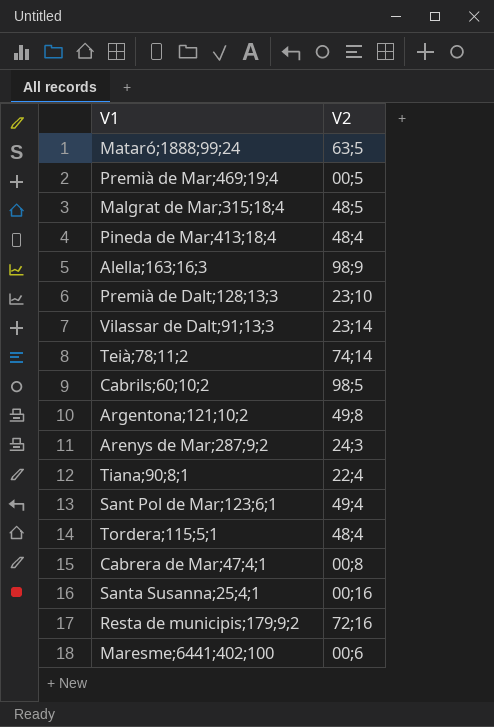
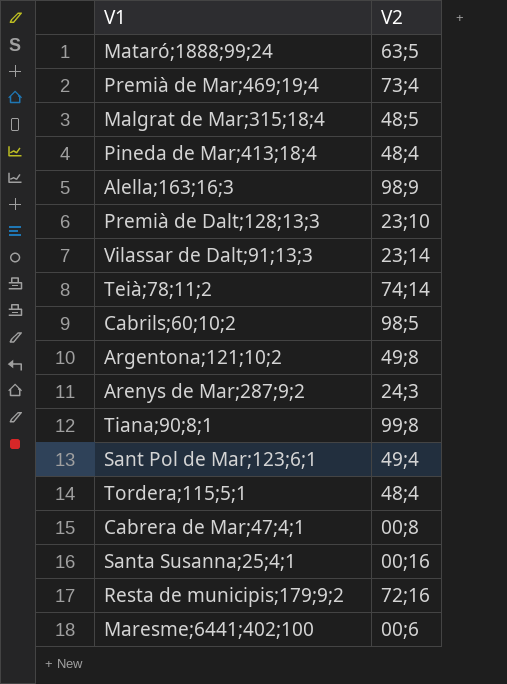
Premià de Mar;469;19;4 | V2: 00;5 -> 73;4
Tiana;90;8;1 | V2: 22;4 -> 99;8

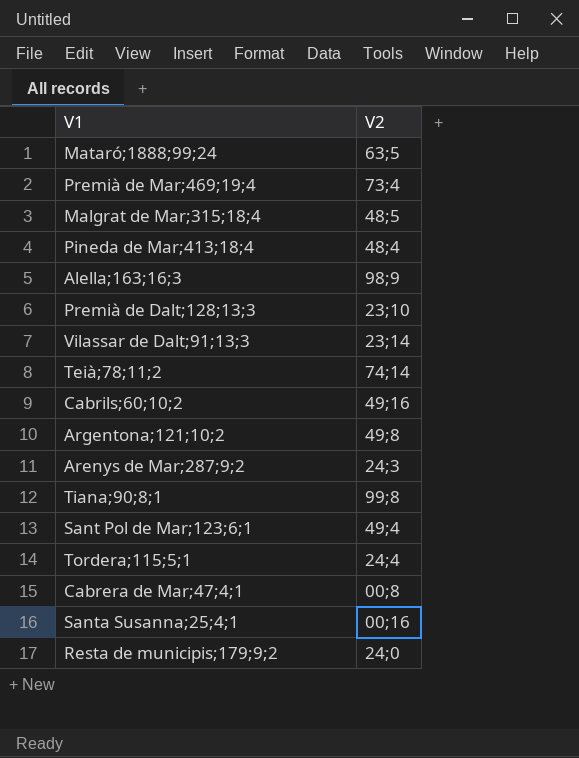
row Maresme;6441;402;100: 00;6 -> none
Cabrils;60;10;2 | V2: 98;5 -> 49;16
Tordera;115;5;1 | V2: 48;4 -> 24;4
Resta de municipis;179;9;2 | V2: 72;16 -> 24;0

